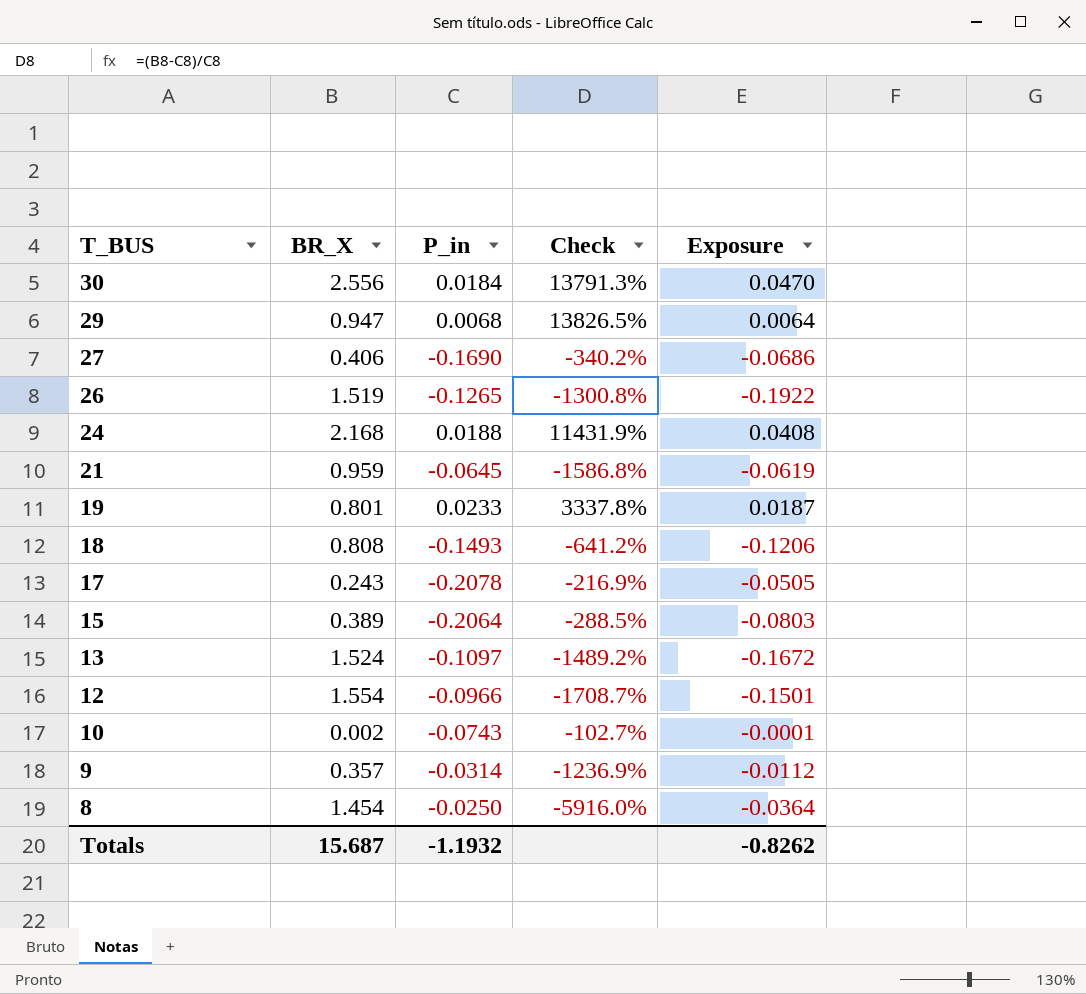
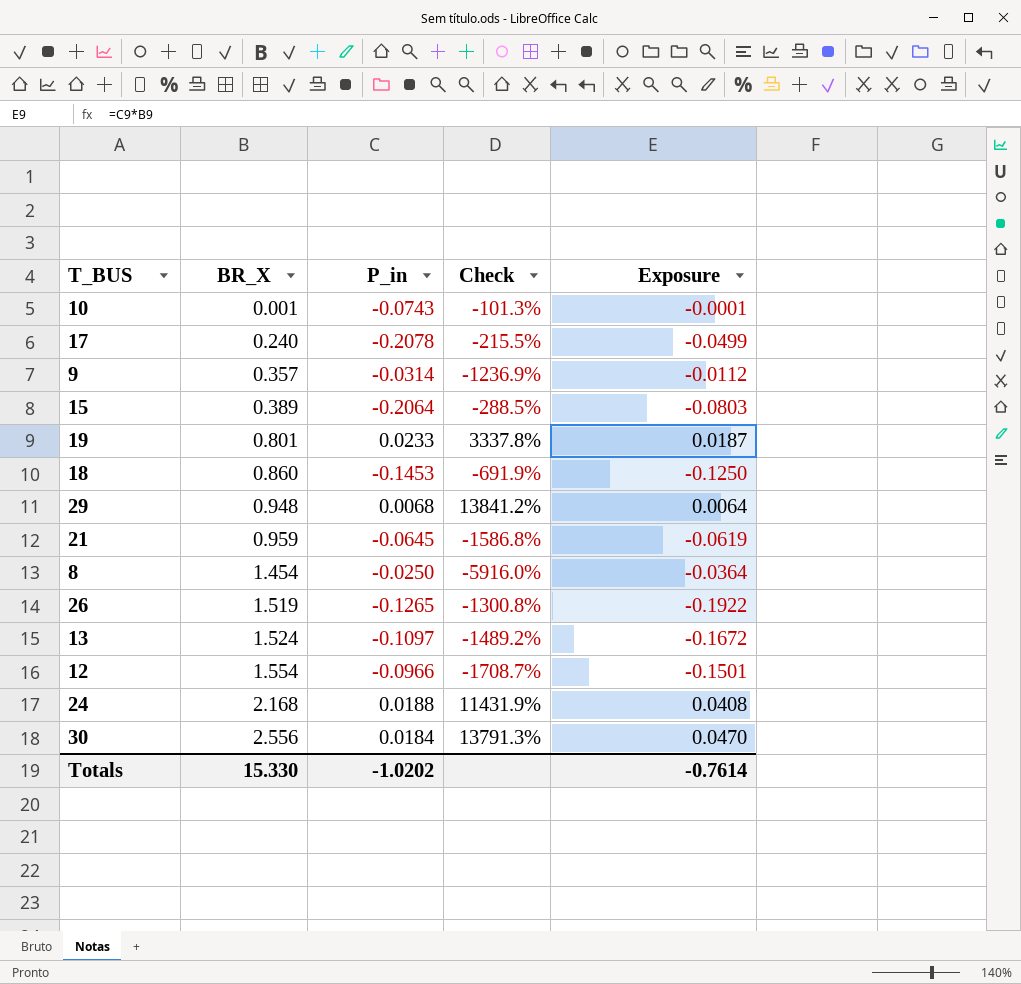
row order: T_BUS descending -> BR_X ascending
row 27: 0.406 | -0.1690 | -340.2% | -0.0686 -> none
10 | BR_X: 0.002 -> 0.001
10 | Check: -102.7% -> -101.3%
17 | BR_X: 0.243 -> 0.240
17 | Check: -216.9% -> -215.5%
17 | Exposure: -0.0505 -> -0.0499
18 | BR_X: 0.808 -> 0.860
18 | P_in: -0.1493 -> -0.1453
18 | Check: -641.2% -> -691.9%
18 | Exposure: -0.1206 -> -0.1250
29 | BR_X: 0.947 -> 0.948
29 | Check: 13826.5% -> 13841.2%
Totals | BR_X: 15.687 -> 15.330
Totals | P_in: -1.1932 -> -1.0202
Totals | Exposure: -0.8262 -> -0.7614

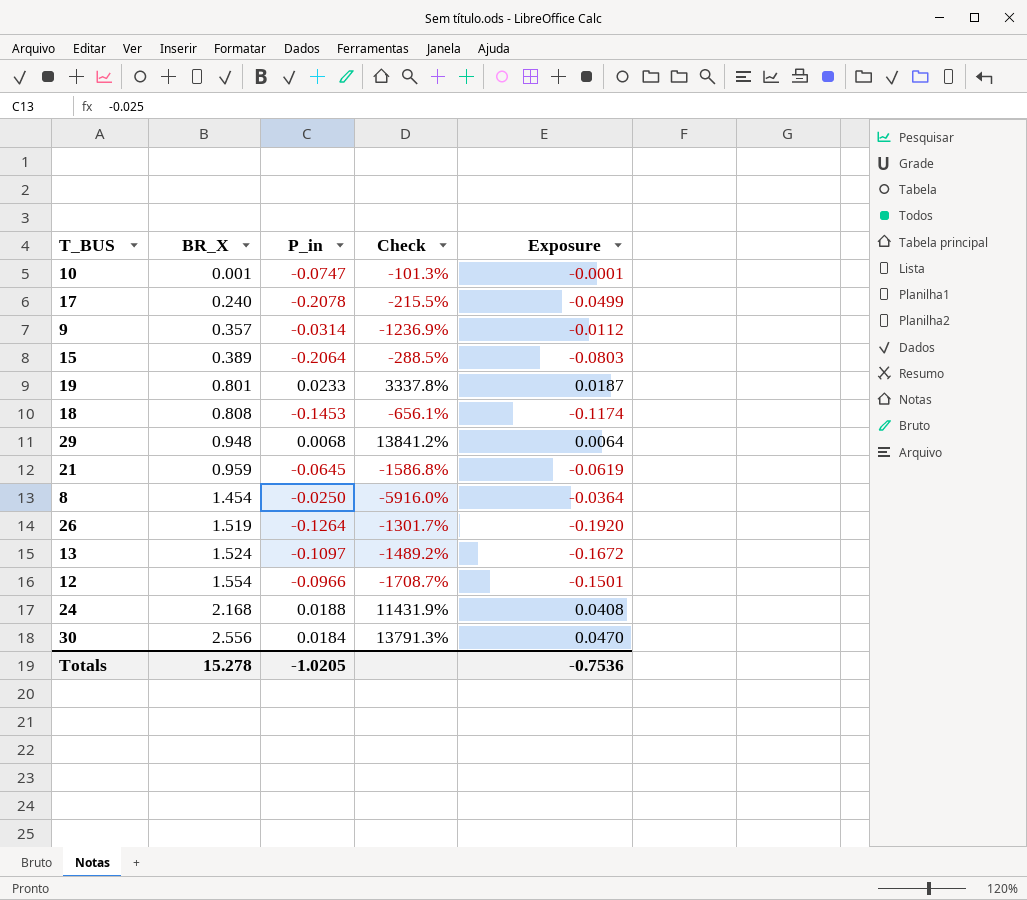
10 | P_in: -0.0743 -> -0.0747
18 | BR_X: 0.860 -> 0.808
18 | Check: -691.9% -> -656.1%
18 | Exposure: -0.1250 -> -0.1174
26 | P_in: -0.1265 -> -0.1264
26 | Check: -1300.8% -> -1301.7%
26 | Exposure: -0.1922 -> -0.1920
Totals | BR_X: 15.330 -> 15.278
Totals | P_in: -1.0202 -> -1.0205
Totals | Exposure: -0.7614 -> -0.7536

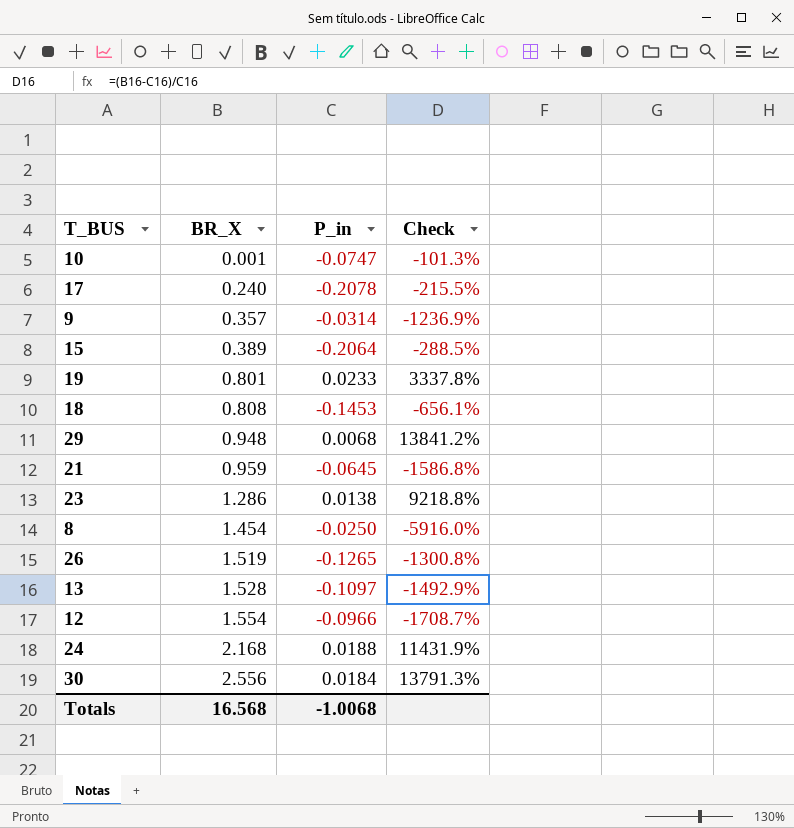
column Exposure | formula: [BR_X] * [P_in] -> none
row 23: none -> 1.286 | 0.0138 | 9218.8%
26 | P_in: -0.1264 -> -0.1265
26 | Check: -1301.7% -> -1300.8%
13 | BR_X: 1.524 -> 1.528
13 | Check: -1489.2% -> -1492.9%
Totals | BR_X: 15.278 -> 16.568
Totals | P_in: -1.0205 -> -1.0068

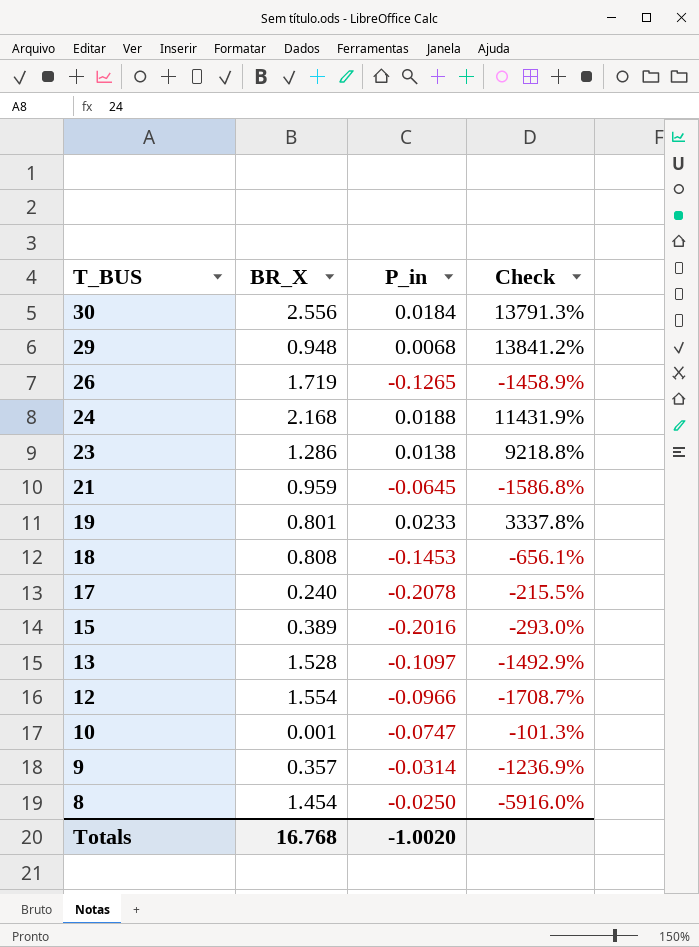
row order: BR_X ascending -> T_BUS descending
26 | BR_X: 1.519 -> 1.719
26 | Check: -1300.8% -> -1458.9%
15 | P_in: -0.2064 -> -0.2016
15 | Check: -288.5% -> -293.0%
Totals | BR_X: 16.568 -> 16.768
Totals | P_in: -1.0068 -> -1.0020

